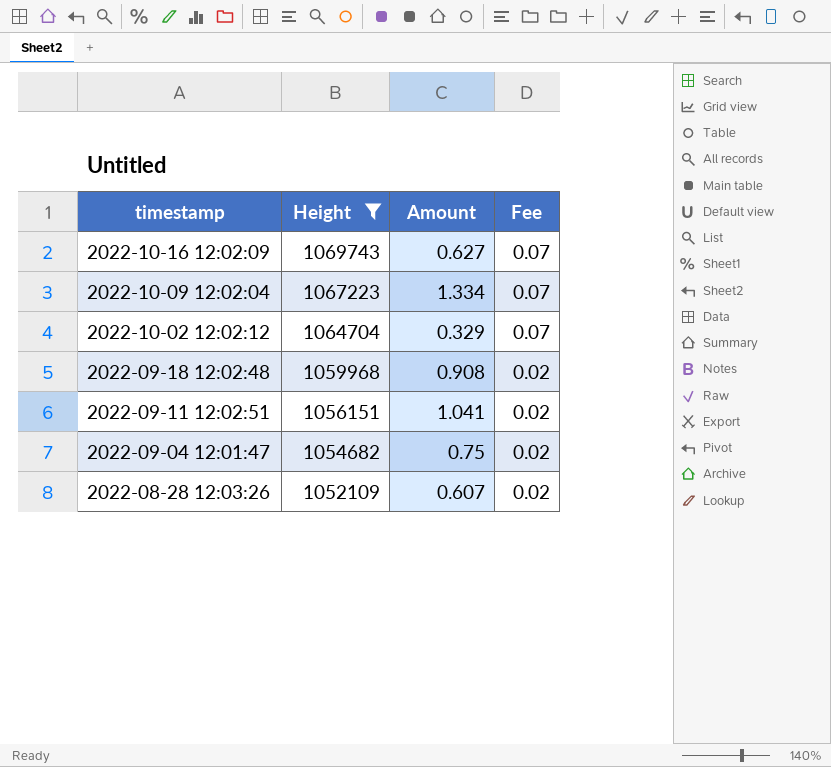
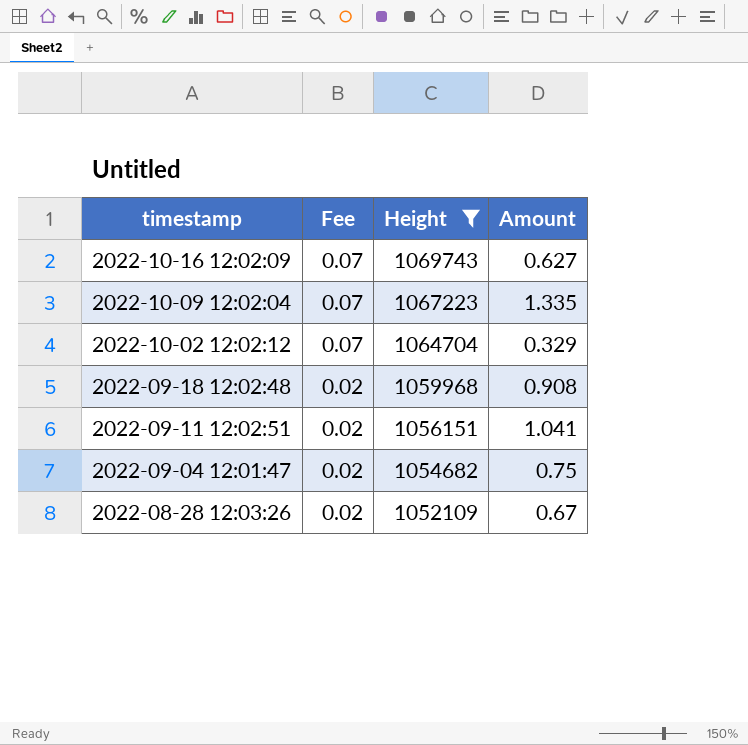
column Fee | position: 4 -> 2
2022-10-09 12:02:04 | Amount: 1.334 -> 1.335
2022-08-28 12:03:26 | Amount: 0.607 -> 0.67

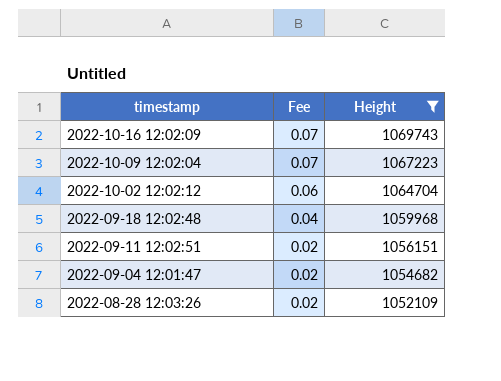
column Amount | position: 4 -> none
2022-10-02 12:02:12 | Fee: 0.07 -> 0.06
2022-09-18 12:02:48 | Fee: 0.02 -> 0.04

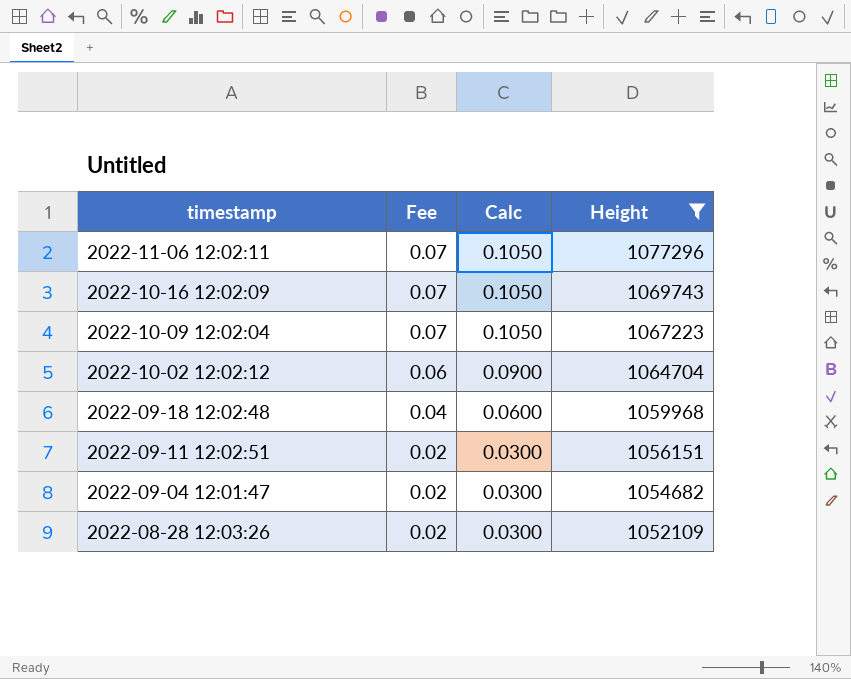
column Calc | formula: none -> [Fee] * 1.5
row 2022-11-06 12:02:11: none -> 0.07 | 0.1050 | 1077296

